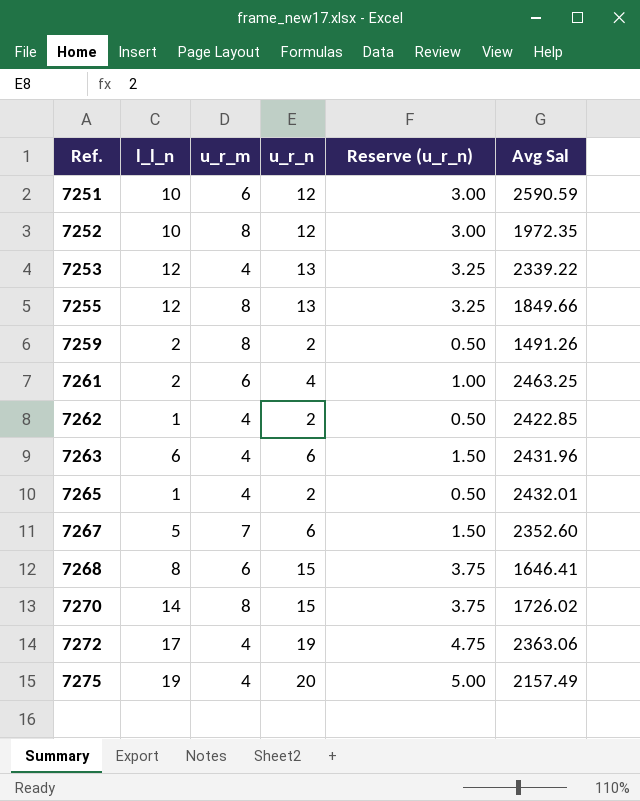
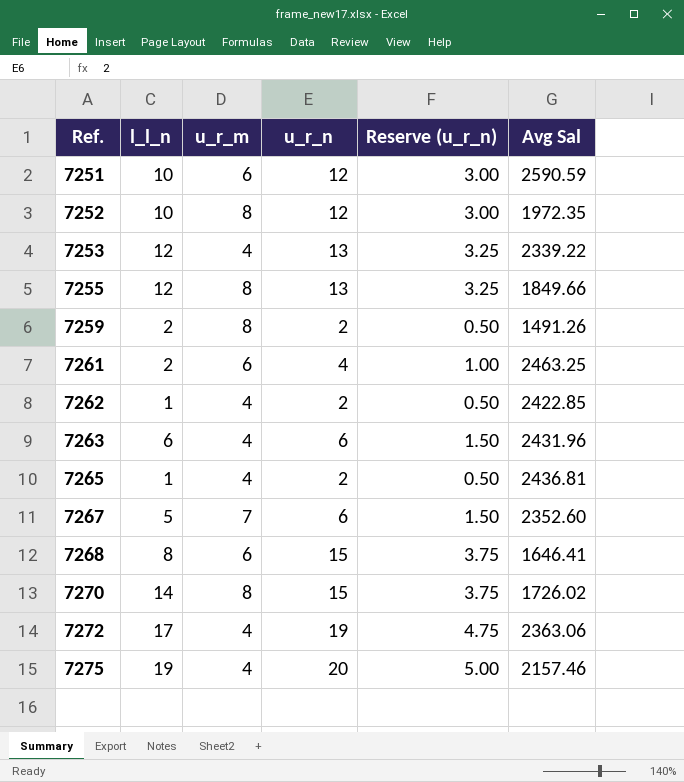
7265 | Avg Sal: 2432.01 -> 2436.81
7275 | Avg Sal: 2157.49 -> 2157.46

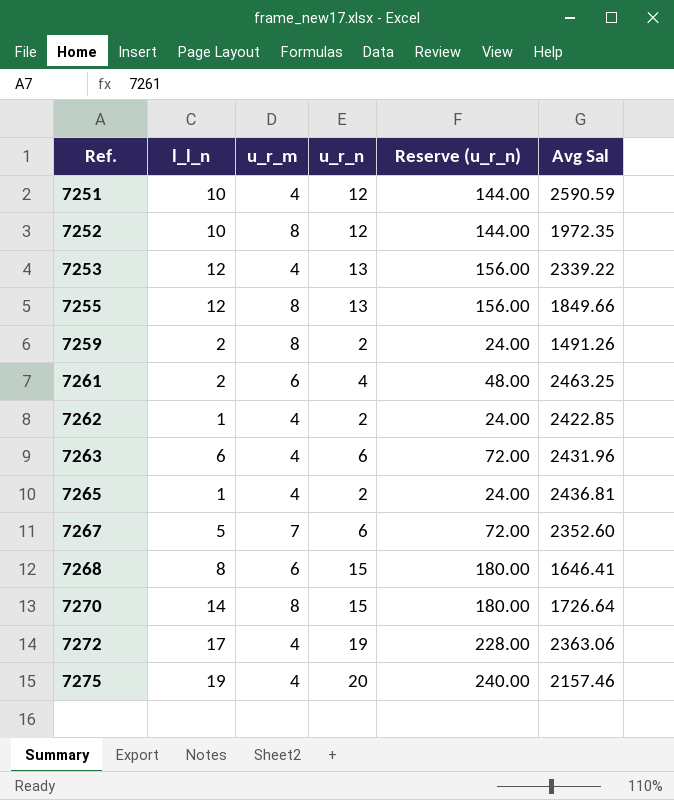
column Reserve (u_r_n) | formula: [u_r_n] * 0.25 -> [u_r_n] * 12
7251 | u_r_m: 6 -> 4
7270 | Avg Sal: 1726.02 -> 1726.64

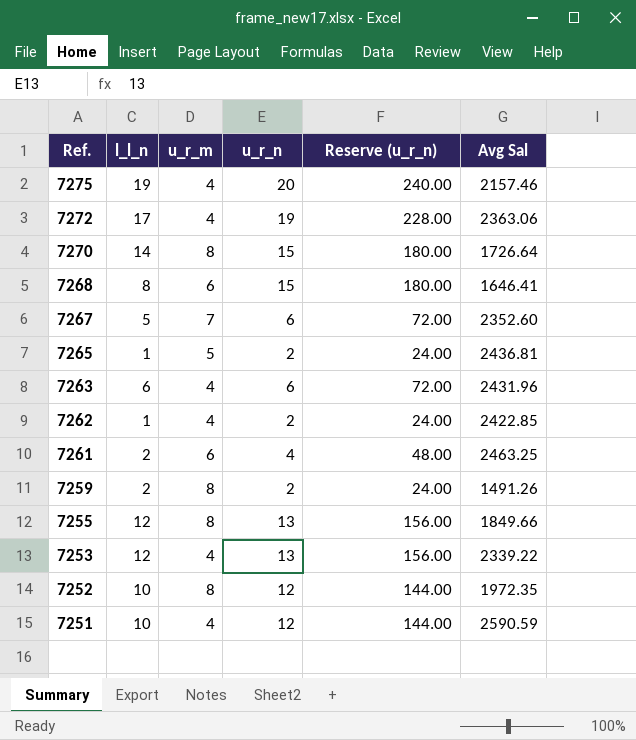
row order: Ref. ascending -> Ref. descending
7265 | u_r_m: 4 -> 5

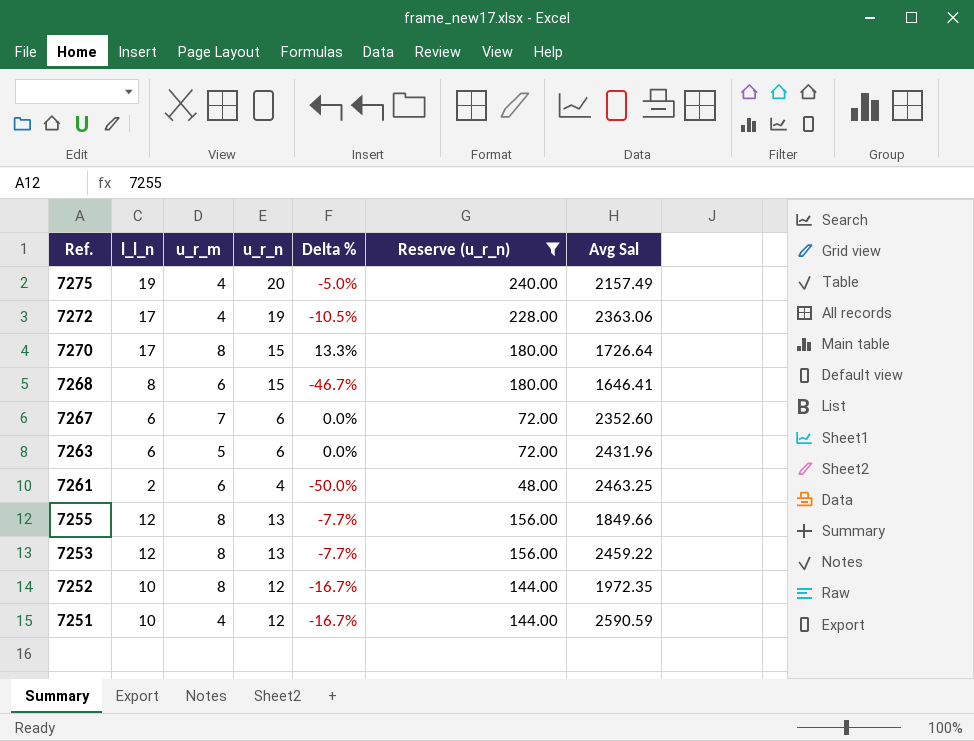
filter: none -> Reserve (u_r_n) != 24.00
column Delta % | formula: none -> ([l_l_n] - [u_r_n]) / [u_r_n]
7275 | Avg Sal: 2157.46 -> 2157.49
7270 | l_l_n: 14 -> 17
7267 | l_l_n: 5 -> 6
7263 | u_r_m: 4 -> 5
7253 | u_r_m: 4 -> 8
7253 | Avg Sal: 2339.22 -> 2459.22

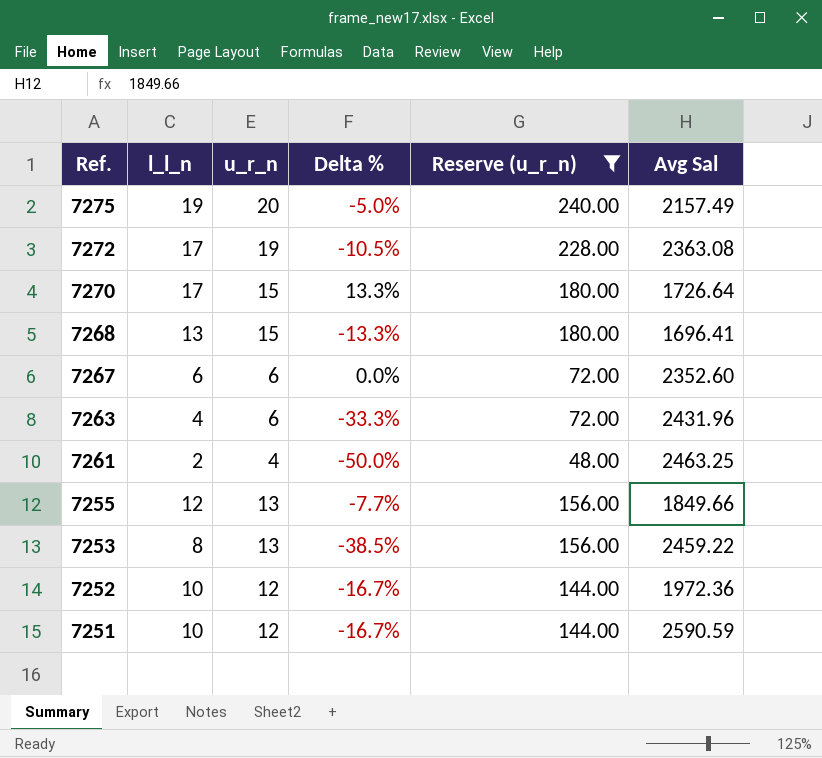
column u_r_m | position: 3 -> none
7272 | Avg Sal: 2363.06 -> 2363.08
7268 | l_l_n: 8 -> 13
7268 | Delta %: -46.7% -> -13.3%
7268 | Avg Sal: 1646.41 -> 1696.41
7263 | l_l_n: 6 -> 4
7263 | Delta %: 0.0% -> -33.3%
7253 | l_l_n: 12 -> 8
7253 | Delta %: -7.7% -> -38.5%
7252 | Avg Sal: 1972.35 -> 1972.36

